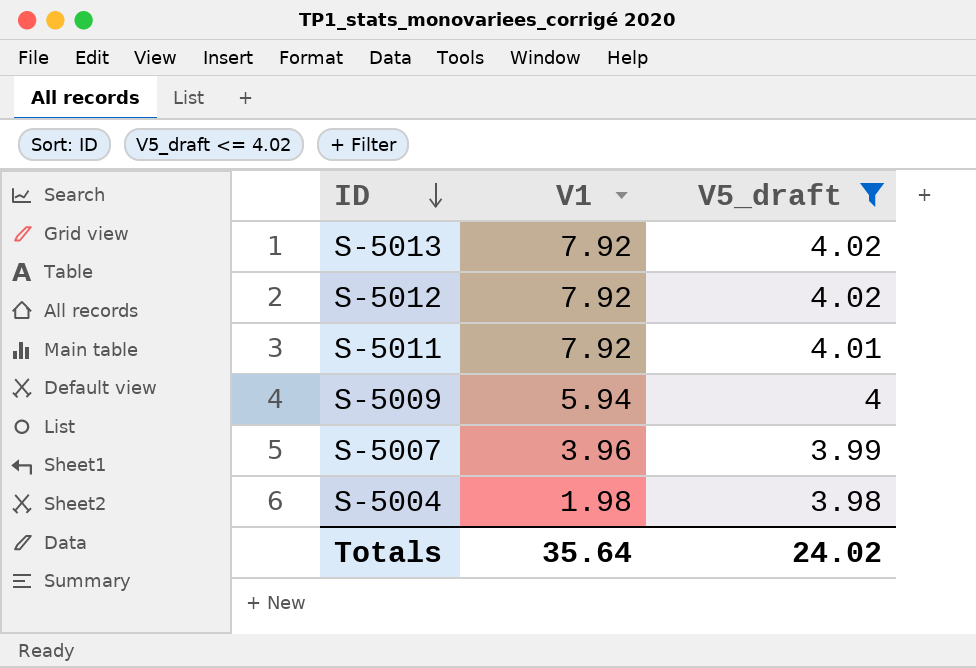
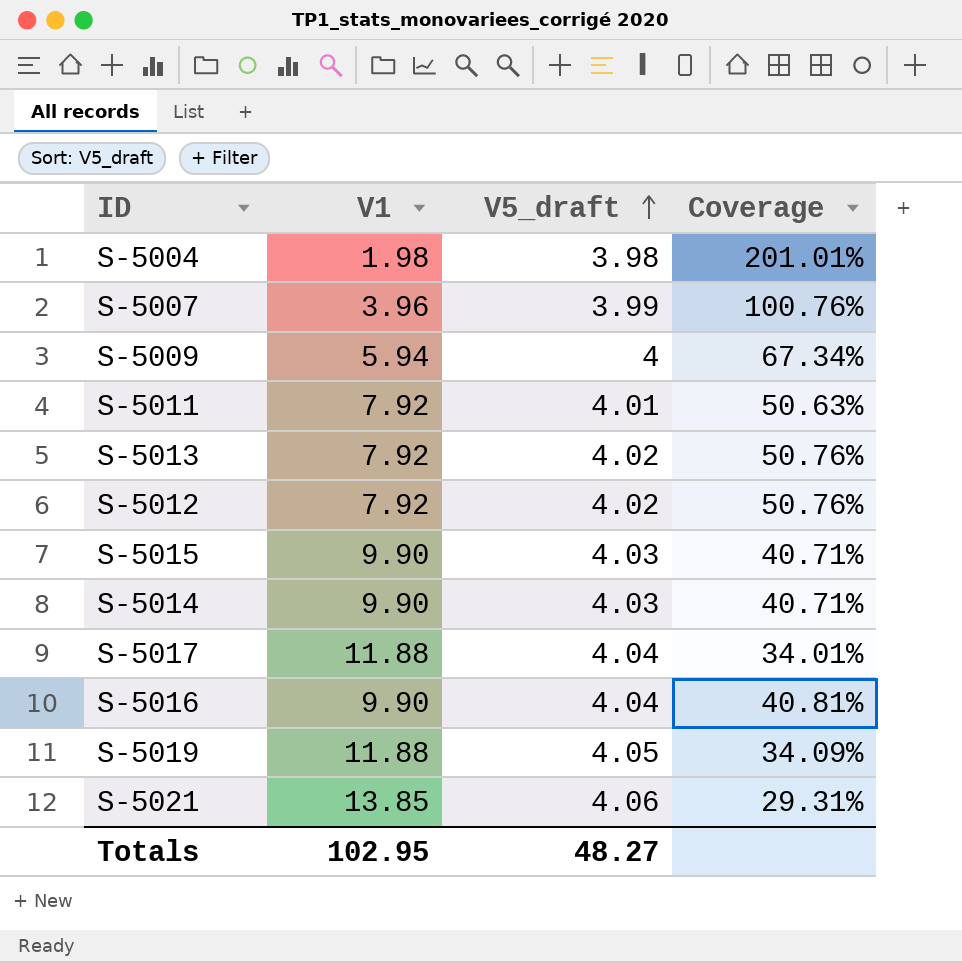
filter: V5_draft <= 4.02 -> none
row order: ID descending -> V5_draft ascending
column Coverage | formula: none -> [V5_draft] / [V1]
Totals | V1: 35.64 -> 102.95
Totals | V5_draft: 24.02 -> 48.27

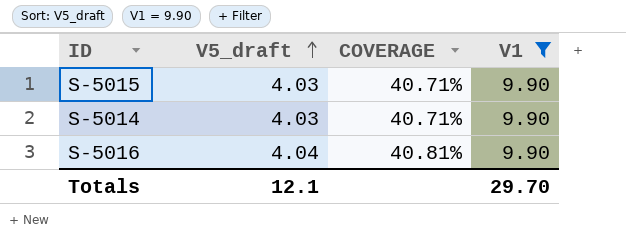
filter: none -> V1 = 9.90
column name: Coverage -> COVERAGE
column V1 | position: 2 -> 4
Totals | V5_draft: 48.27 -> 12.1
Totals | V1: 102.95 -> 29.70

